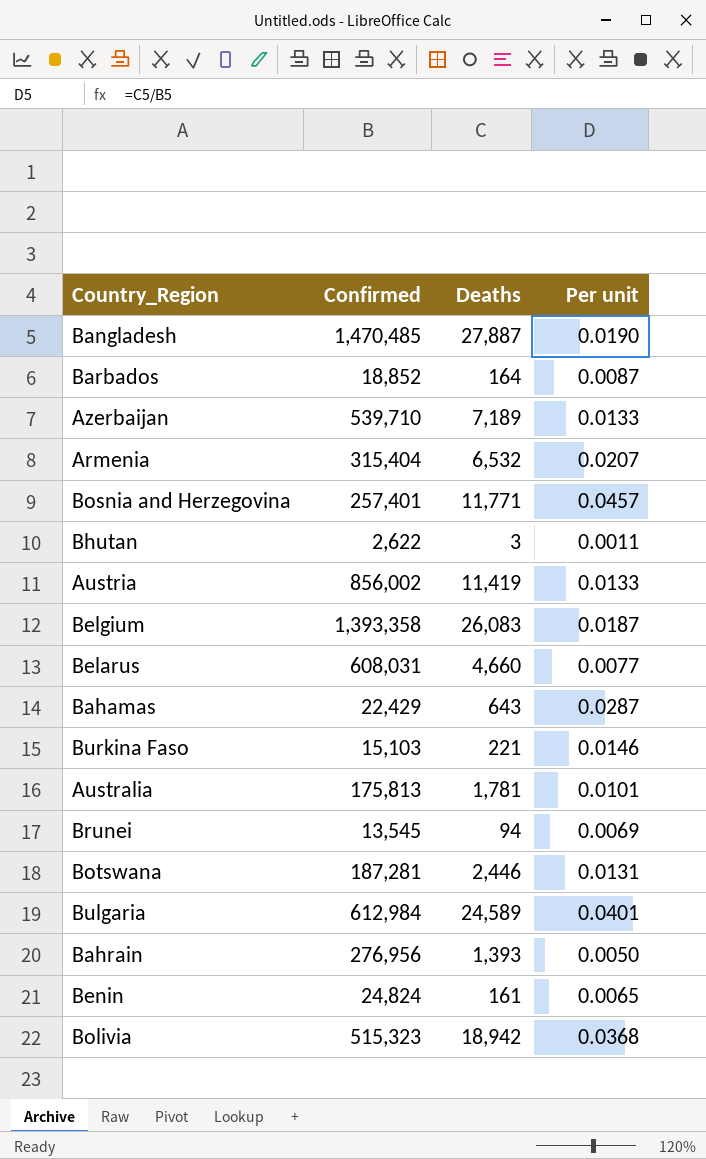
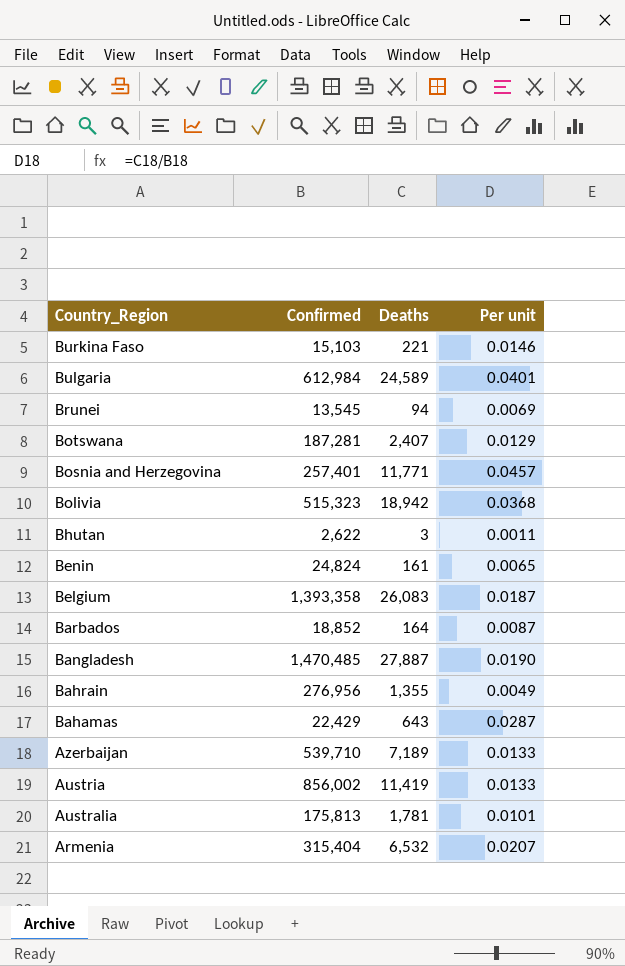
row order: none -> Country_Region descending
row Belarus: 608,031 | 4,660 | 0.0077 -> none
Botswana | Deaths: 2,446 -> 2,407
Botswana | Per unit: 0.0131 -> 0.0129
Bahrain | Deaths: 1,393 -> 1,355
Bahrain | Per unit: 0.0050 -> 0.0049

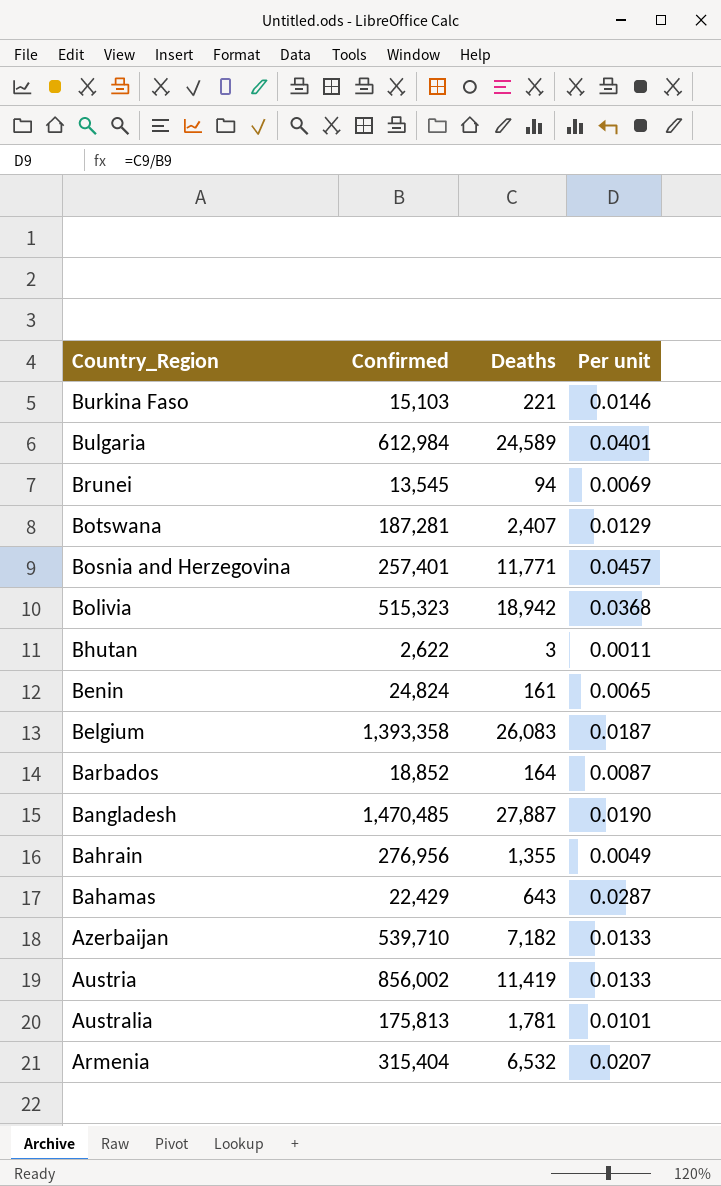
Azerbaijan | Deaths: 7,189 -> 7,182

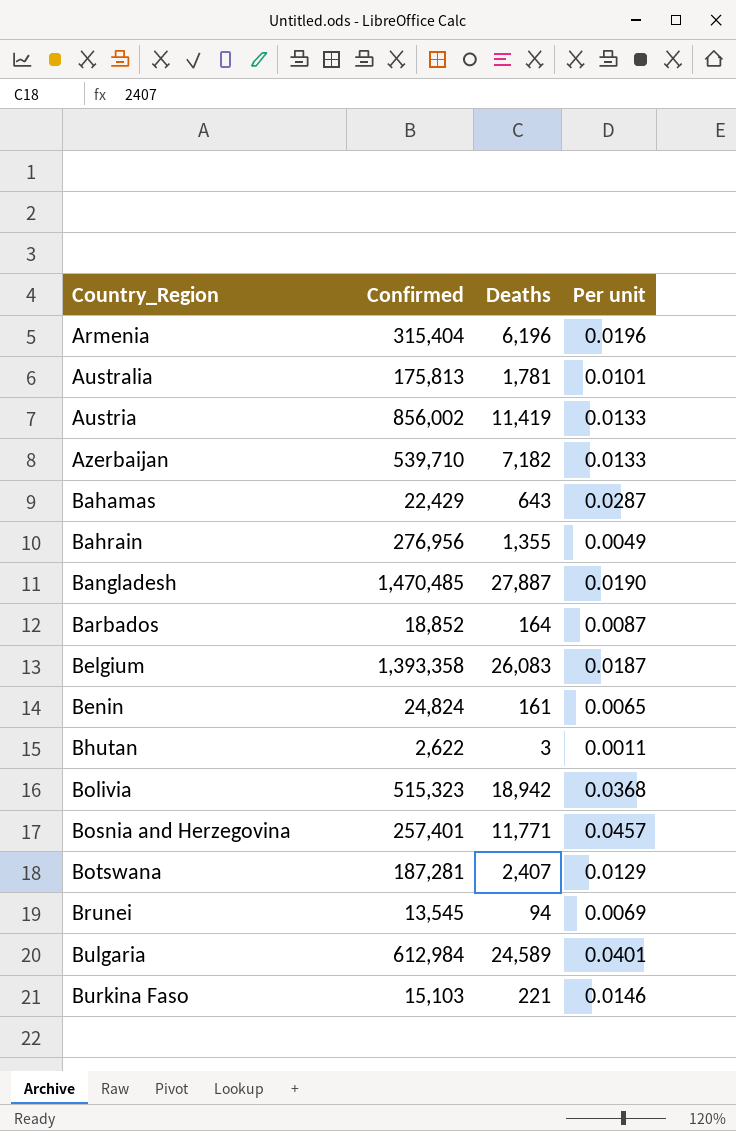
row order: Country_Region descending -> Country_Region ascending
Armenia | Deaths: 6,532 -> 6,196
Armenia | Per unit: 0.0207 -> 0.0196

